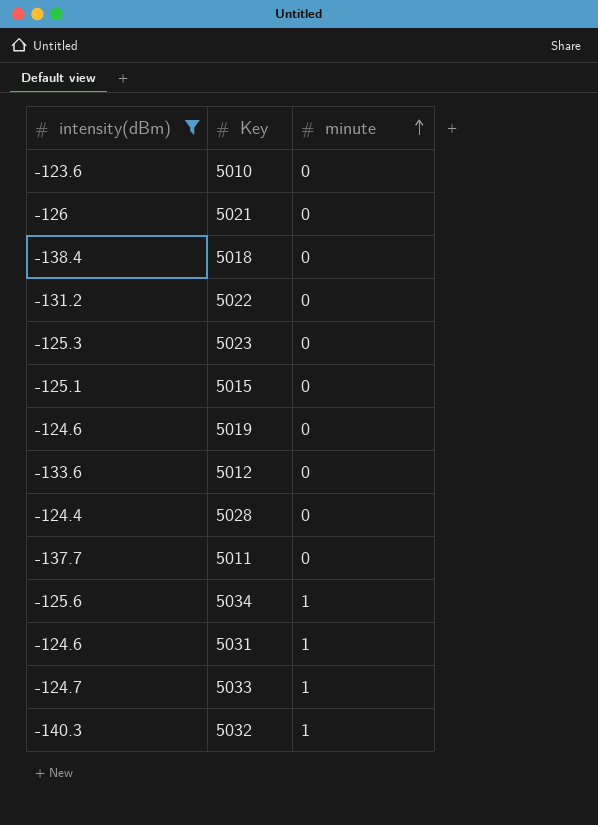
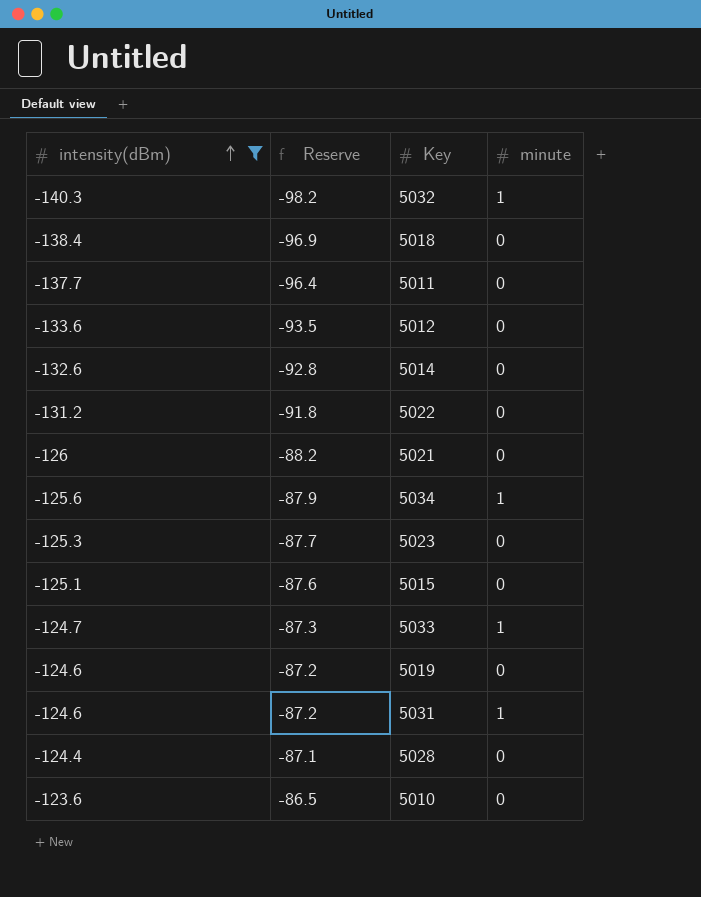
row order: minute ascending -> intensity(dBm) ascending
column Reserve | formula: none -> [intensity(dBm)] * 0.7
row 5014: none -> -132.6 | -92.8 | 0

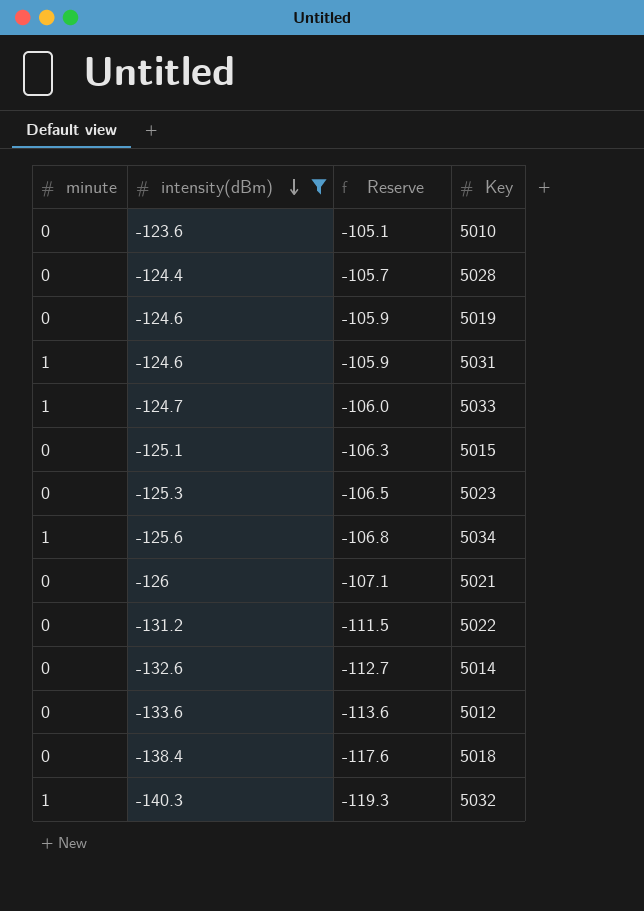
row order: intensity(dBm) ascending -> intensity(dBm) descending
column minute | position: 4 -> 1
column Reserve | formula: [intensity(dBm)] * 0.7 -> [intensity(dBm)] * 0.85
row 5011: -137.7 | -96.4 | 0 -> none

